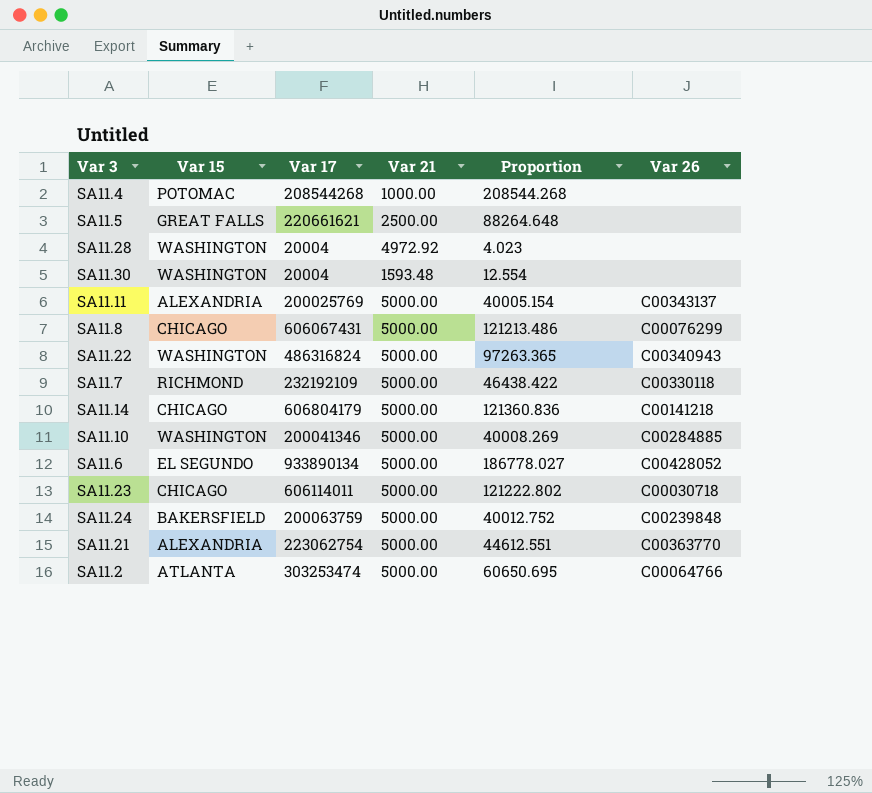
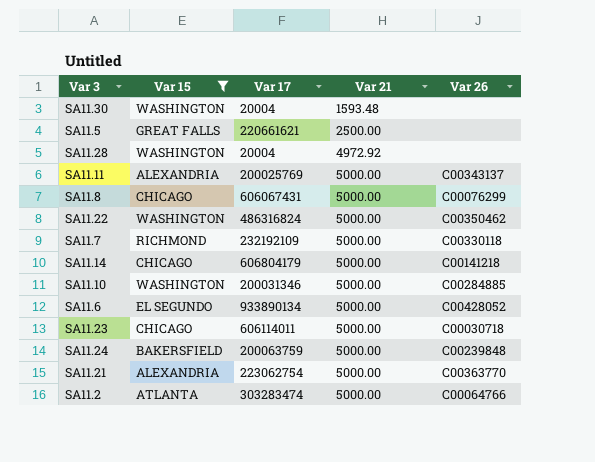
filter: none -> Var 15 != POTOMAC
row order: none -> Var 21 ascending
column Proportion | formula: [Var 17] / [Var 21] -> none
SA11.22 | Var 26: C00340943 -> C00350462
SA11.10 | Var 17: 200041346 -> 200031346
SA11.2 | Var 17: 303253474 -> 303283474

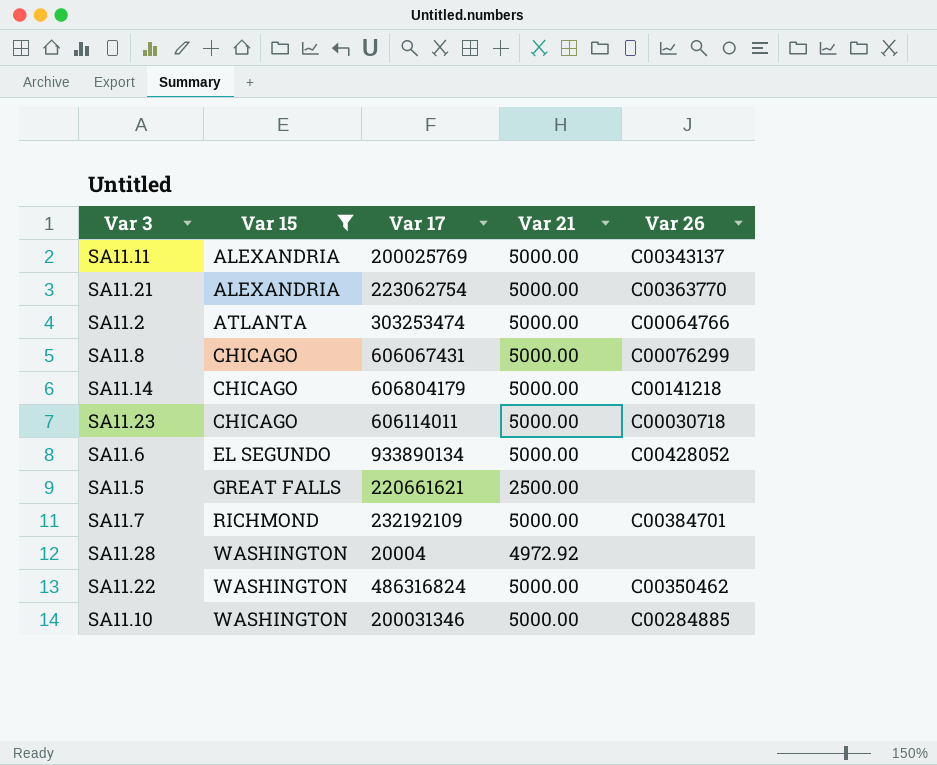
row order: Var 21 ascending -> Var 15 ascending
row SA11.30: WASHINGTON | 20004 | 1593.48 | none -> none
row SA11.24: BAKERSFIELD | 200063759 | 5000.00 | C00239848 -> none
SA11.2 | Var 17: 303283474 -> 303253474
SA11.7 | Var 26: C00330118 -> C00384701

